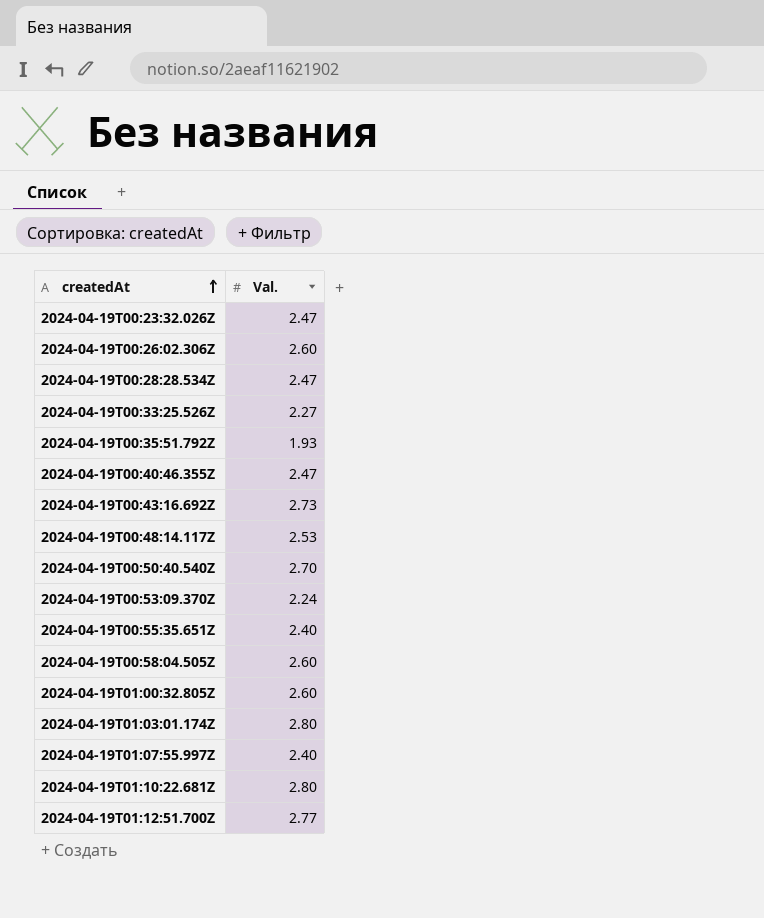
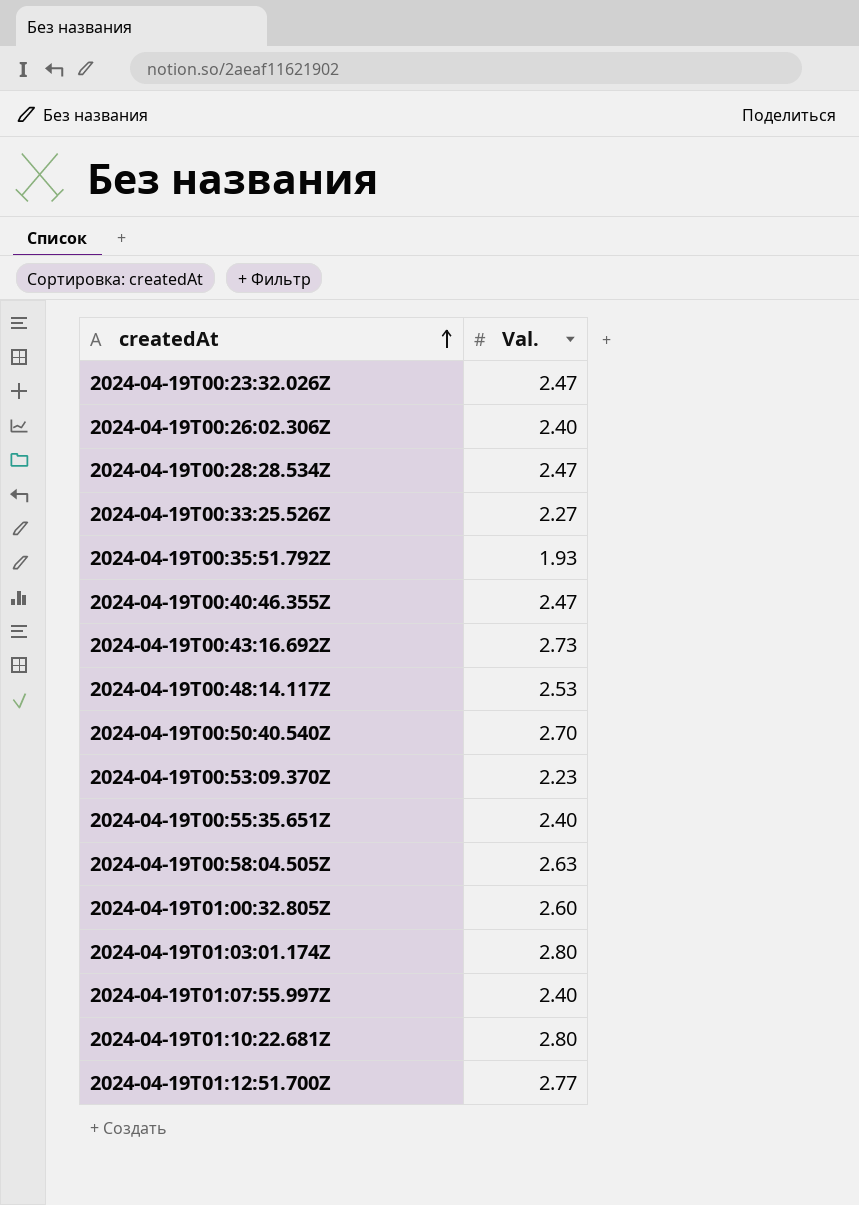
2024-04-19T00:26:02.306Z | Val.: 2.60 -> 2.40
2024-04-19T00:53:09.370Z | Val.: 2.24 -> 2.23
2024-04-19T00:58:04.505Z | Val.: 2.60 -> 2.63

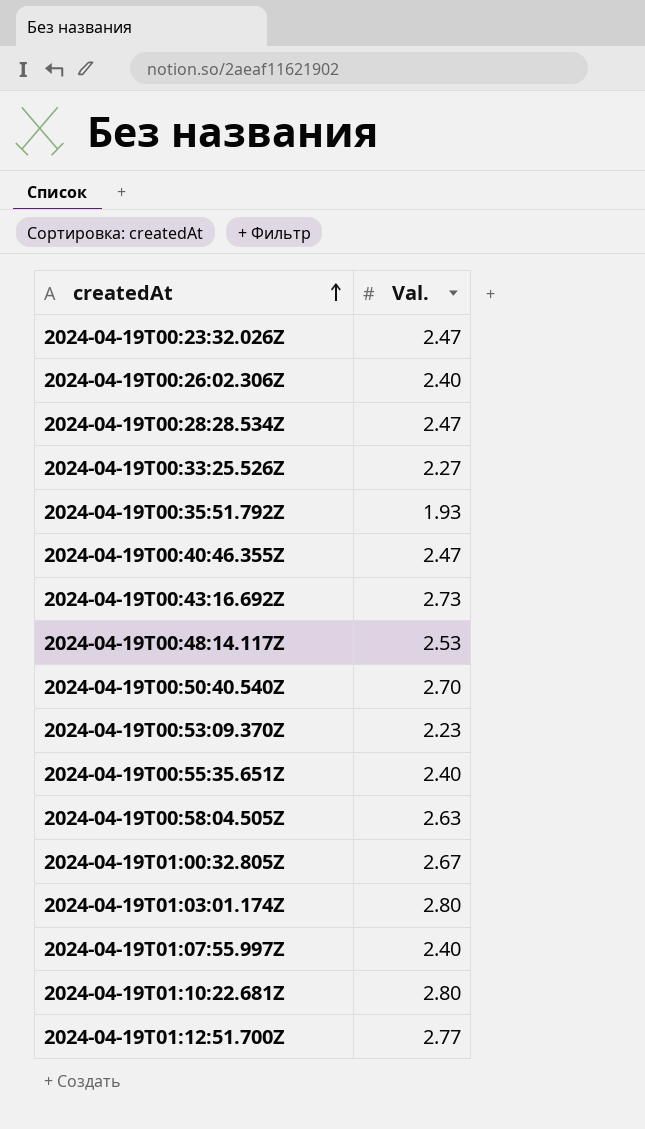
2024-04-19T01:00:32.805Z | Val.: 2.60 -> 2.67

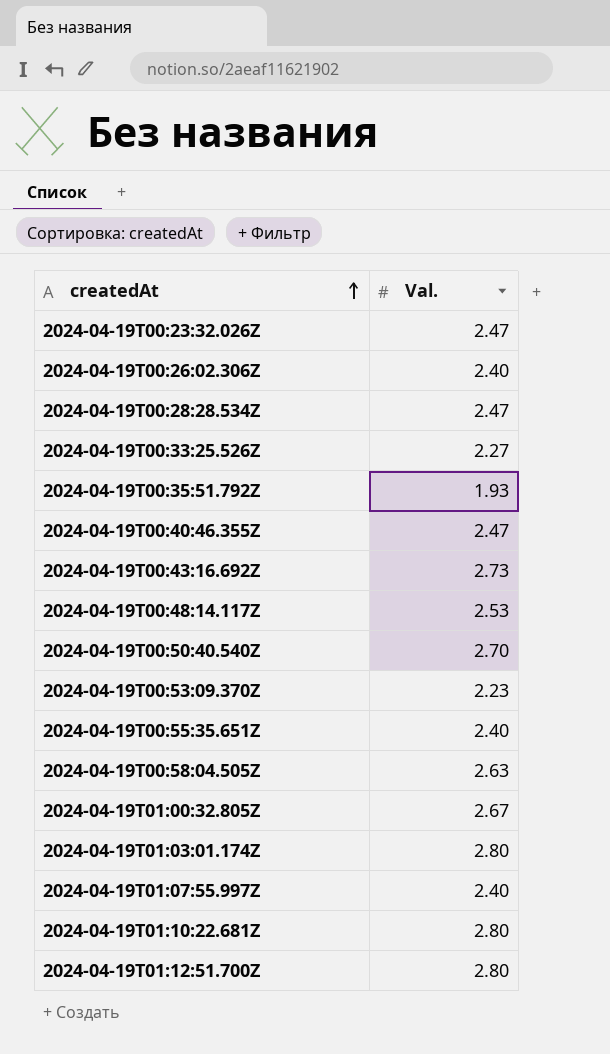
2024-04-19T01:12:51.700Z | Val.: 2.77 -> 2.80

